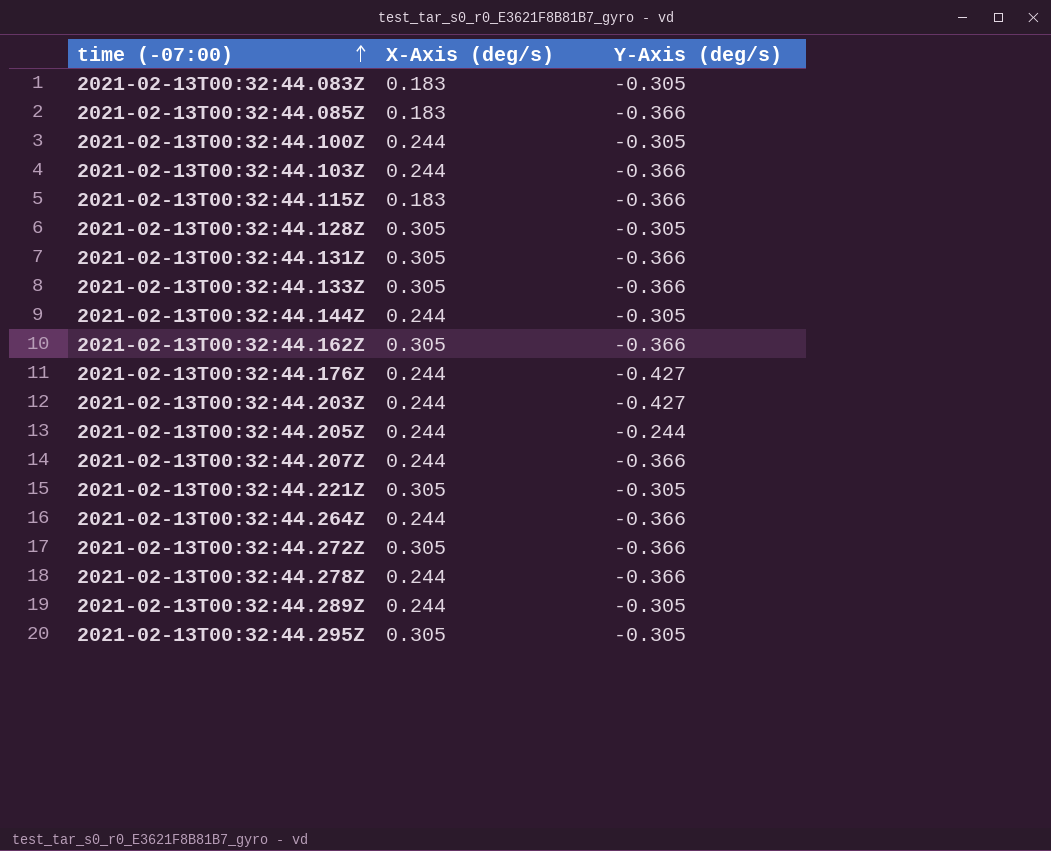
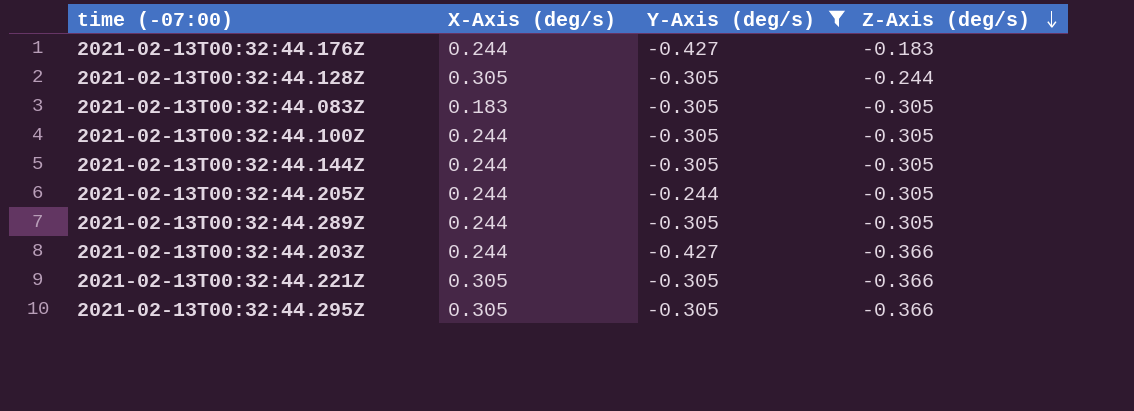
filter: none -> Y-Axis (deg/s) != -0.366
row order: time (-07:00) ascending -> Z-Axis (deg/s) descending
column Z-Axis (deg/s) | position: none -> 4

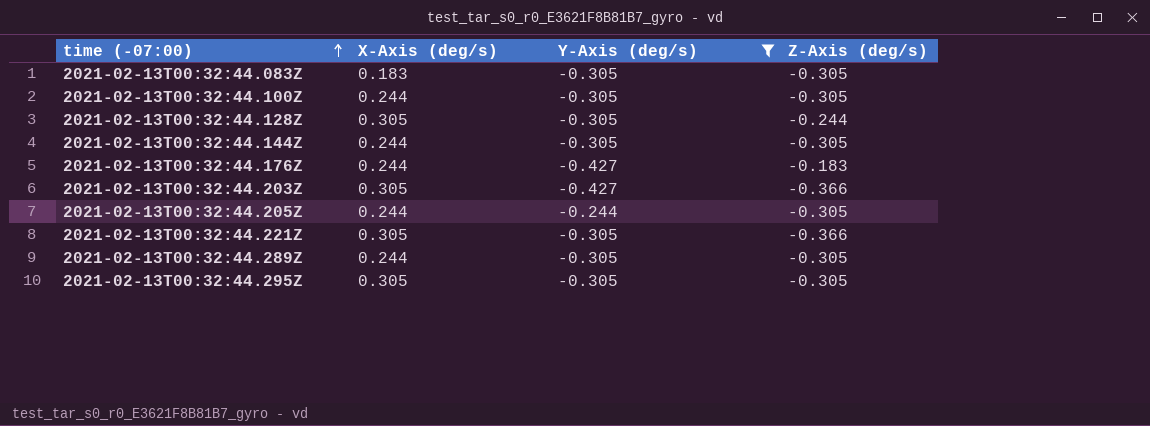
row order: Z-Axis (deg/s) descending -> time (-07:00) ascending
2021-02-13T00:32:44.203Z | X-Axis (deg/s): 0.244 -> 0.305
2021-02-13T00:32:44.295Z | Z-Axis (deg/s): -0.366 -> -0.305

